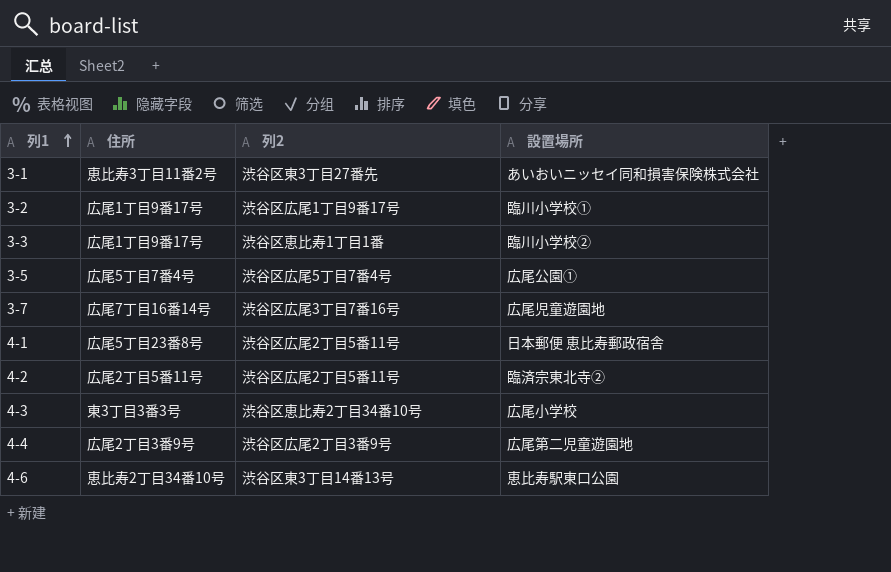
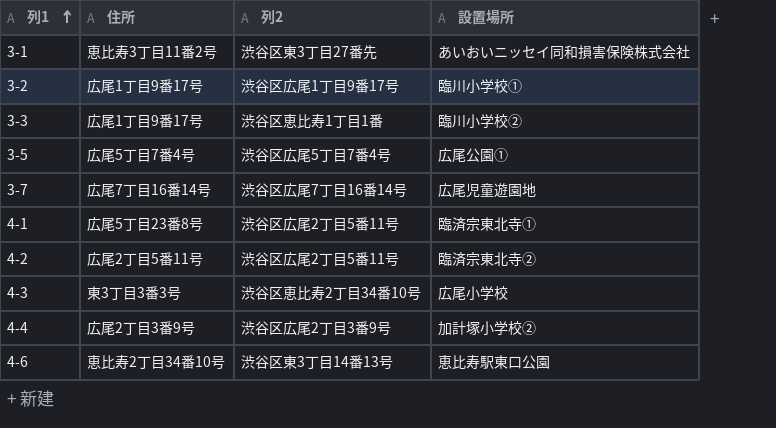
3-7 | 列2: 渋谷区広尾3丁目7番16号 -> 渋谷区広尾7丁目16番14号
4-1 | 設置場所: 日本郵便 恵比寿郵政宿舎 -> 臨済宗東北寺①
4-4 | 設置場所: 広尾第二児童遊園地 -> 加計塚小学校②

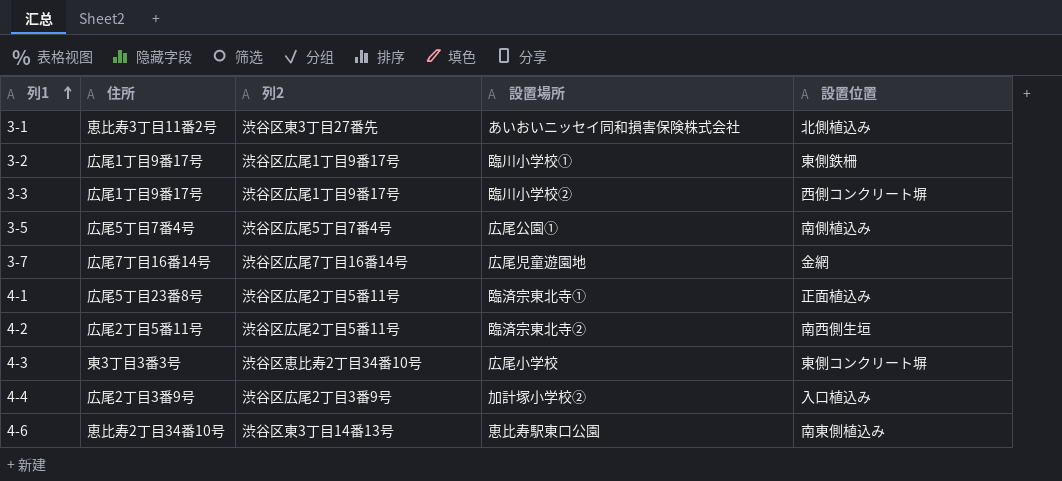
column 設置位置 | position: none -> 5
3-3 | 列2: 渋谷区恵比寿1丁目1番 -> 渋谷区広尾1丁目9番17号

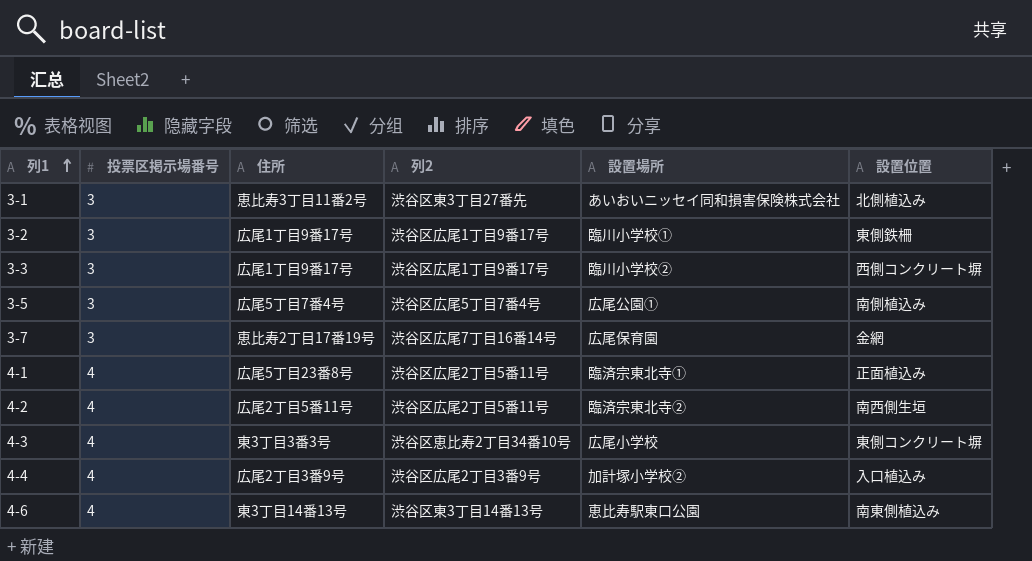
column 投票区掲示場番号 | position: none -> 2
3-7 | 住所: 広尾7丁目16番14号 -> 恵比寿2丁目17番19号
3-7 | 設置場所: 広尾児童遊園地 -> 広尾保育園
4-6 | 住所: 恵比寿2丁目34番10号 -> 東3丁目14番13号

